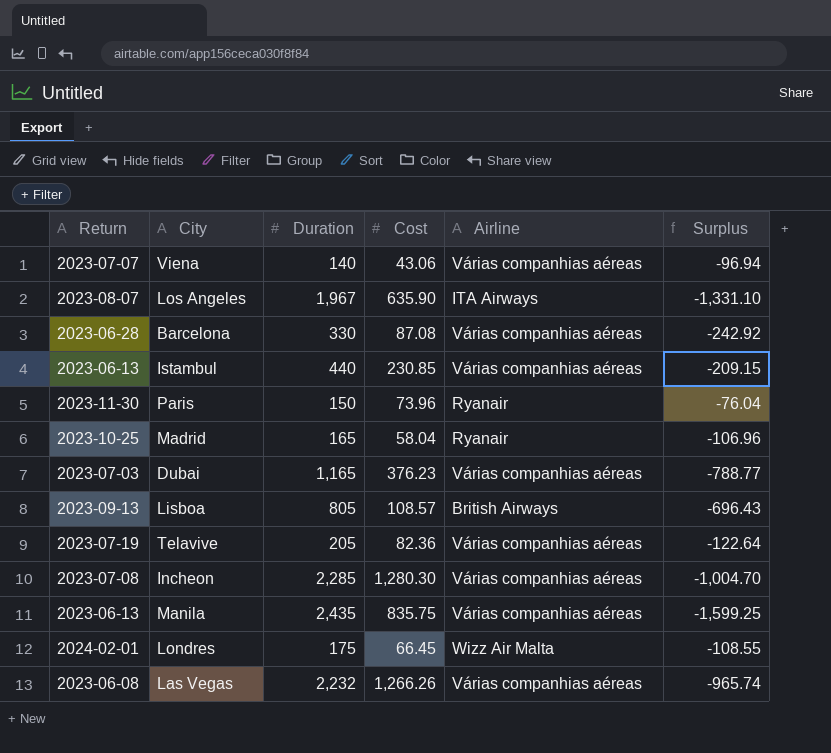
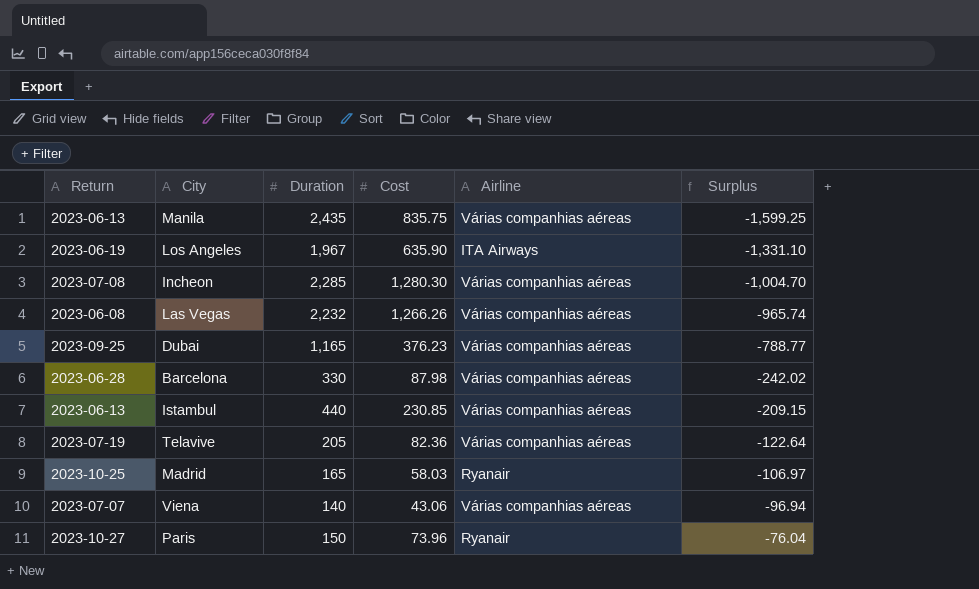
row order: none -> Surplus ascending
row Lisboa: 2023-09-13 | 805 | 108.57 | British Airways | -696.43 -> none
row Londres: 2024-02-01 | 175 | 66.45 | Wizz Air Malta | -108.55 -> none
Los Angeles | Return: 2023-08-07 -> 2023-06-19
Dubai | Return: 2023-07-03 -> 2023-09-25
Barcelona | Cost: 87.08 -> 87.98
Barcelona | Surplus: -242.92 -> -242.02
Madrid | Cost: 58.04 -> 58.03
Madrid | Surplus: -106.96 -> -106.97
Paris | Return: 2023-11-30 -> 2023-10-27

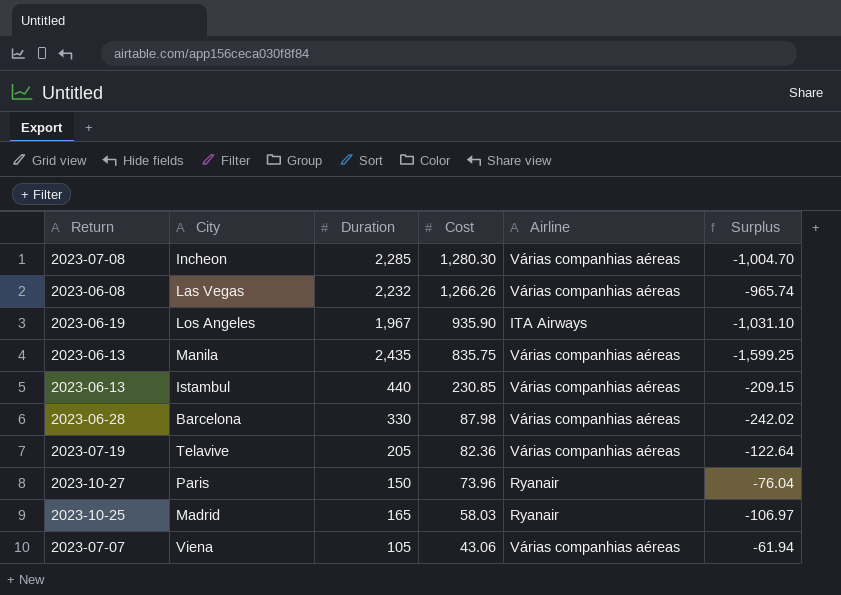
row order: Surplus ascending -> Cost descending
row Dubai: 2023-09-25 | 1,165 | 376.23 | Várias companhias aéreas | -788.77 -> none
Los Angeles | Cost: 635.90 -> 935.90
Los Angeles | Surplus: -1,331.10 -> -1,031.10
Viena | Duration: 140 -> 105
Viena | Surplus: -96.94 -> -61.94

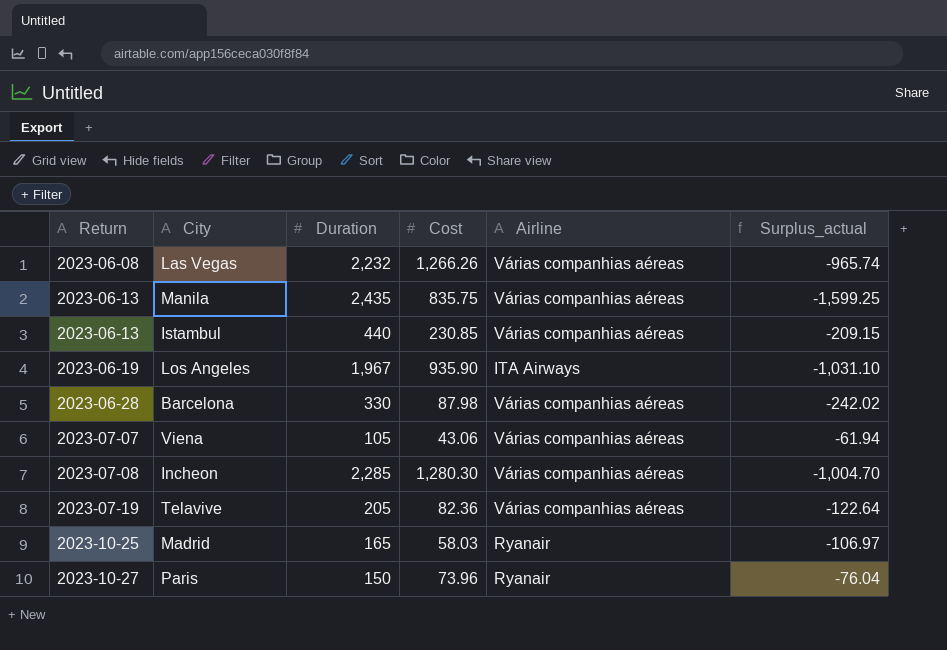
row order: Cost descending -> Return ascending
column name: Surplus -> Surplus_actual

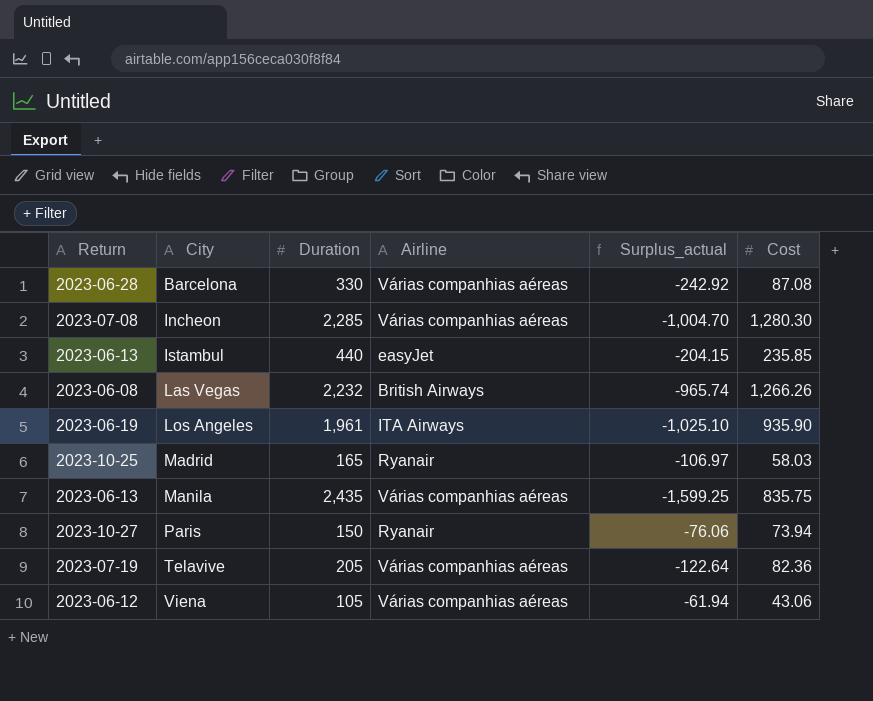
row order: Return ascending -> City ascending
column Cost | position: 4 -> 6
Barcelona | Surplus_actual: -242.02 -> -242.92
Barcelona | Cost: 87.98 -> 87.08
Istambul | Airline: Várias companhias aéreas -> easyJet
Istambul | Surplus_actual: -209.15 -> -204.15
Istambul | Cost: 230.85 -> 235.85
Las Vegas | Airline: Várias companhias aéreas -> British Airways
Los Angeles | Duration: 1,967 -> 1,961
Los Angeles | Surplus_actual: -1,031.10 -> -1,025.10
Paris | Surplus_actual: -76.04 -> -76.06
Paris | Cost: 73.96 -> 73.94
Viena | Return: 2023-07-07 -> 2023-06-12

